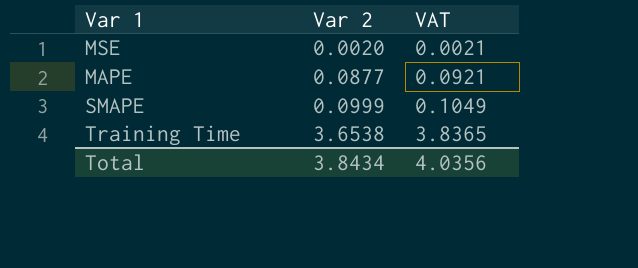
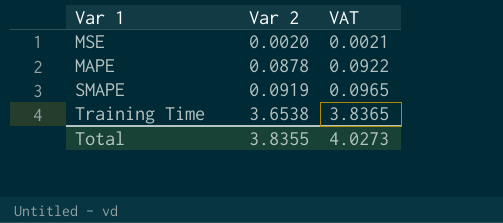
MAPE | Var 2: 0.0877 -> 0.0878
MAPE | VAT: 0.0921 -> 0.0922
SMAPE | Var 2: 0.0999 -> 0.0919
SMAPE | VAT: 0.1049 -> 0.0965
Total | Var 2: 3.8434 -> 3.8355
Total | VAT: 4.0356 -> 4.0273

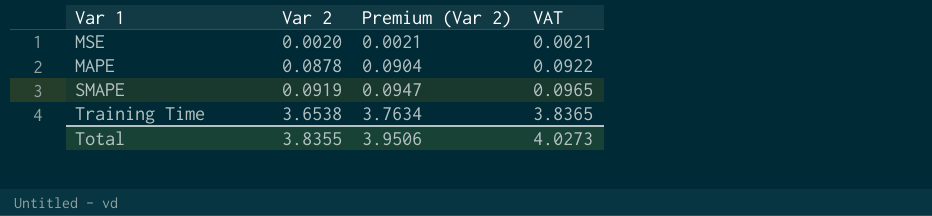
column Premium (Var 2) | formula: none -> [Var 2] * 1.03

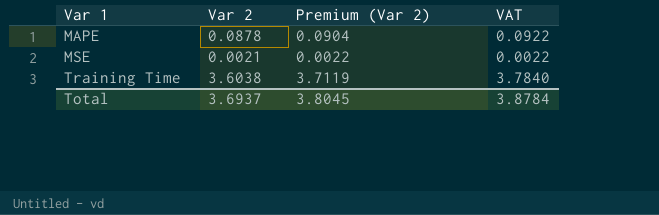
row order: Var 2 ascending -> Var 1 ascending
row SMAPE: 0.0919 | 0.0947 | 0.0965 -> none
MSE | Var 2: 0.0020 -> 0.0021
MSE | Premium (Var 2): 0.0021 -> 0.0022
MSE | VAT: 0.0021 -> 0.0022
Training Time | Var 2: 3.6538 -> 3.6038
Training Time | Premium (Var 2): 3.7634 -> 3.7119
Training Time | VAT: 3.8365 -> 3.7840
Total | Var 2: 3.8355 -> 3.6937
Total | Premium (Var 2): 3.9506 -> 3.8045
Total | VAT: 4.0273 -> 3.8784

